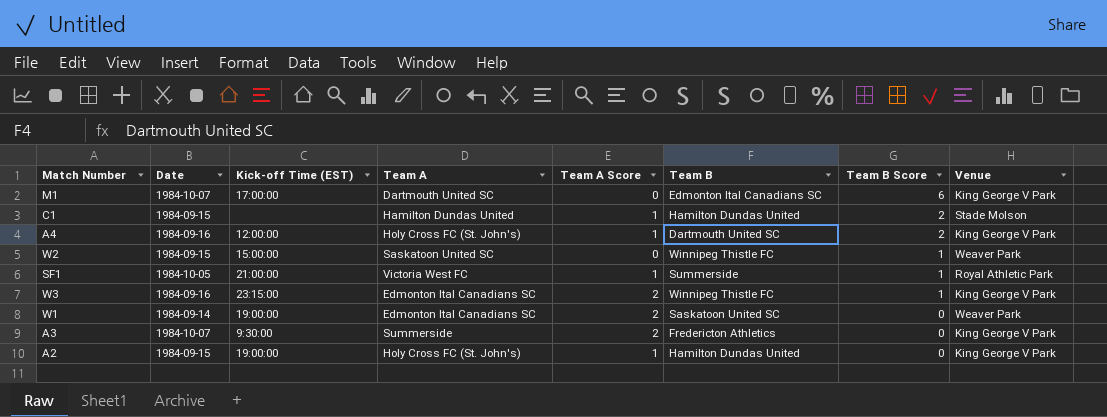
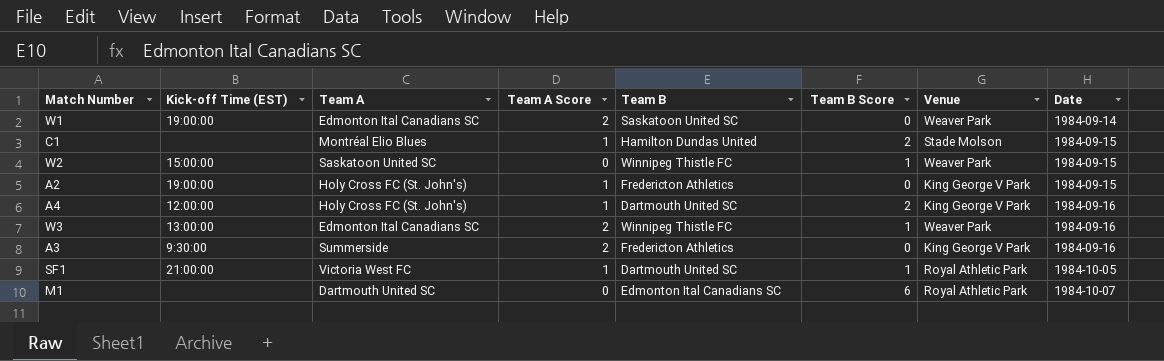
row order: Team B Score descending -> Date ascending
column Date | position: 2 -> 8
C1 | Team A: Hamilton Dundas United -> Montréal Elio Blues
A2 | Team B: Hamilton Dundas United -> Fredericton Athletics
W3 | Kick-off Time (EST): 23:15:00 -> 13:00:00
W3 | Venue: King George V Park -> Weaver Park
A3 | Date: 1984-10-07 -> 1984-09-16
SF1 | Team B: Summerside -> Dartmouth United SC
M1 | Kick-off Time (EST): 17:00:00 -> none
M1 | Venue: King George V Park -> Royal Athletic Park

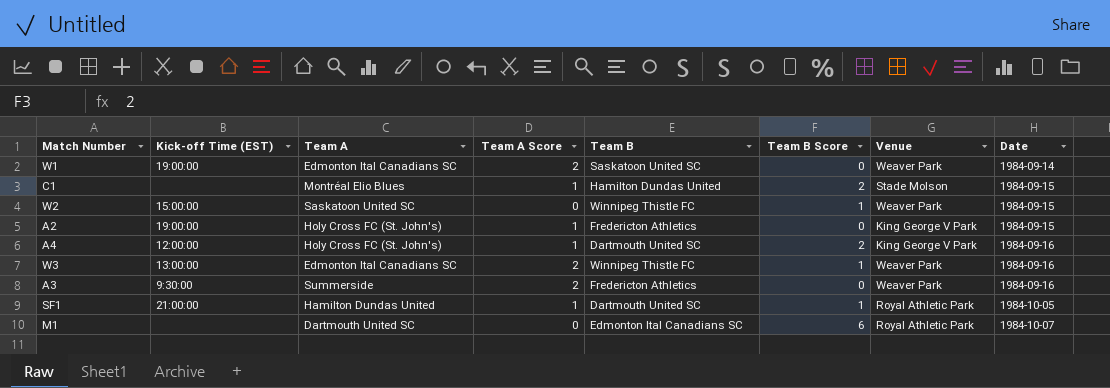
A3 | Venue: King George V Park -> Weaver Park
SF1 | Team A: Victoria West FC -> Hamilton Dundas United

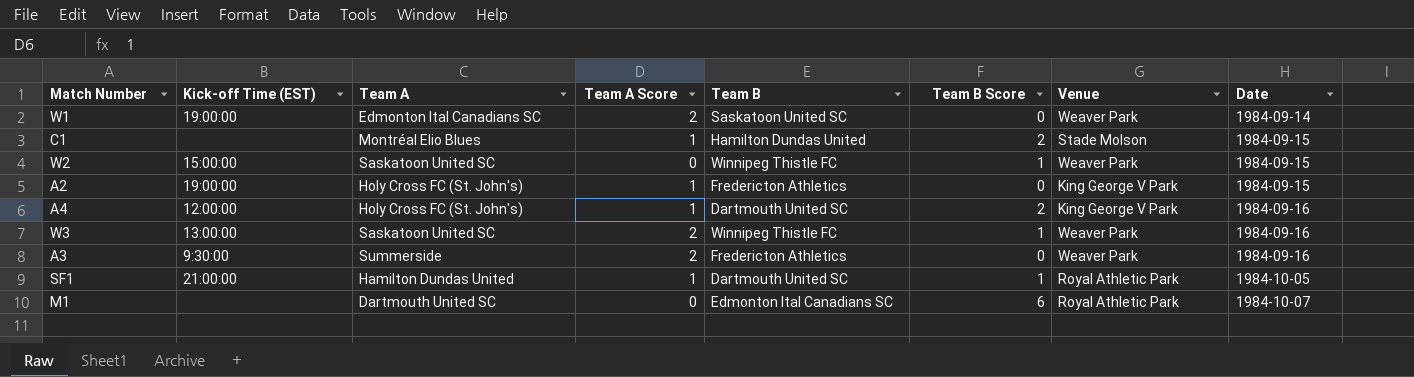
W3 | Team A: Edmonton Ital Canadians SC -> Saskatoon United SC

